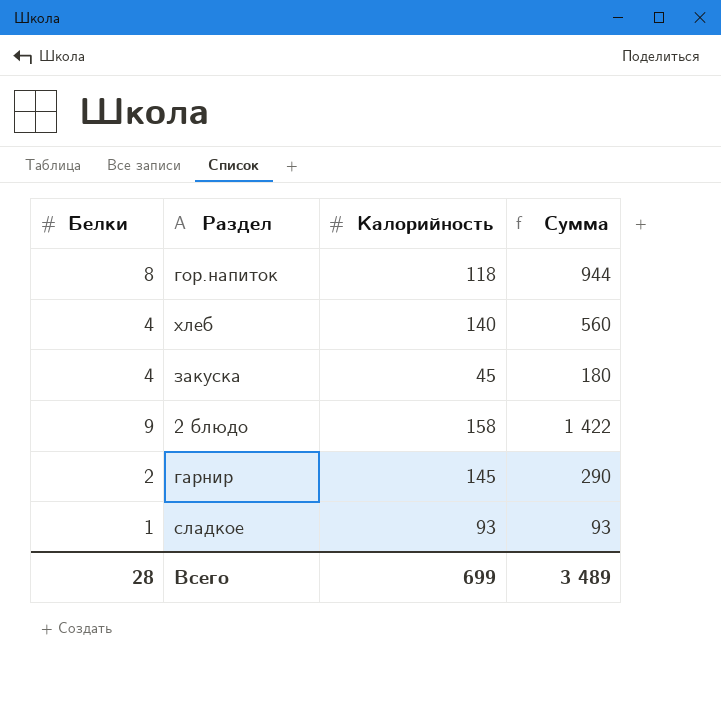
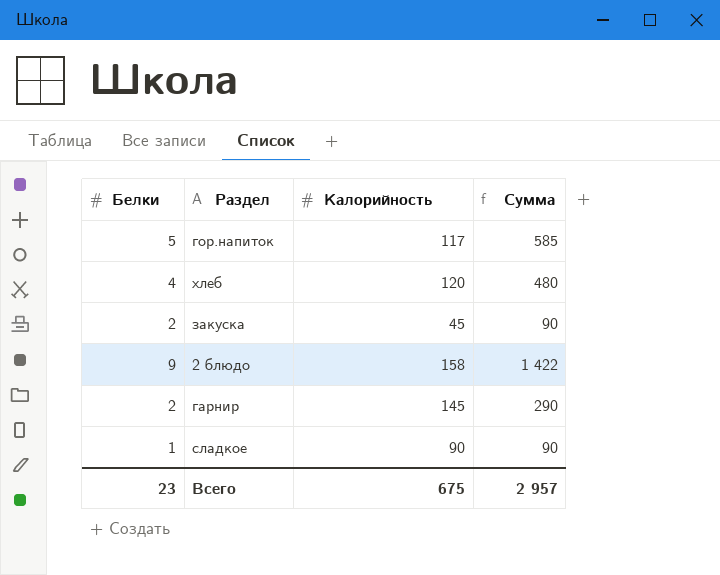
гор.напиток | Белки: 8 -> 5
гор.напиток | Калорийность: 118 -> 117
гор.напиток | Сумма: 944 -> 585
хлеб | Калорийность: 140 -> 120
хлеб | Сумма: 560 -> 480
закуска | Белки: 4 -> 2
закуска | Сумма: 180 -> 90
сладкое | Калорийность: 93 -> 90
сладкое | Сумма: 93 -> 90
Всего | Белки: 28 -> 23
Всего | Калорийность: 699 -> 675
Всего | Сумма: 3 489 -> 2 957

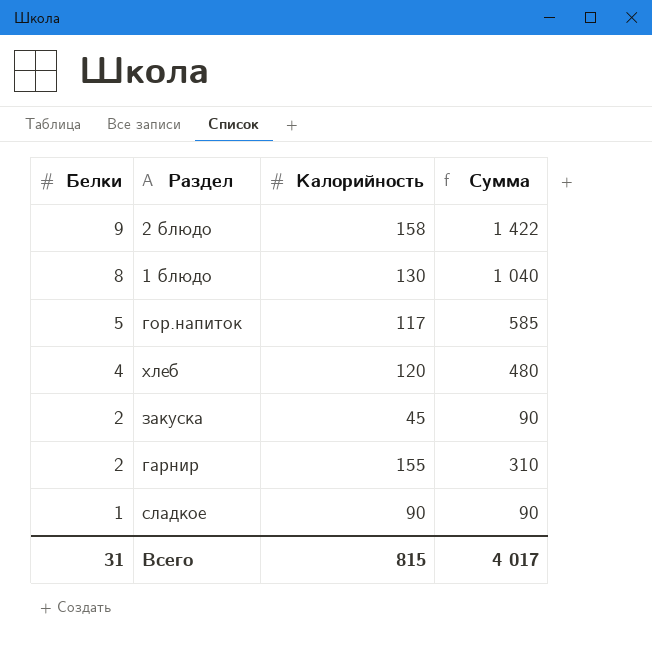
row order: none -> Белки descending
row 1 блюдо: none -> 8 | 130 | 1 040
гарнир | Калорийность: 145 -> 155
гарнир | Сумма: 290 -> 310
Всего | Белки: 23 -> 31
Всего | Калорийность: 675 -> 815
Всего | Сумма: 2 957 -> 4 017

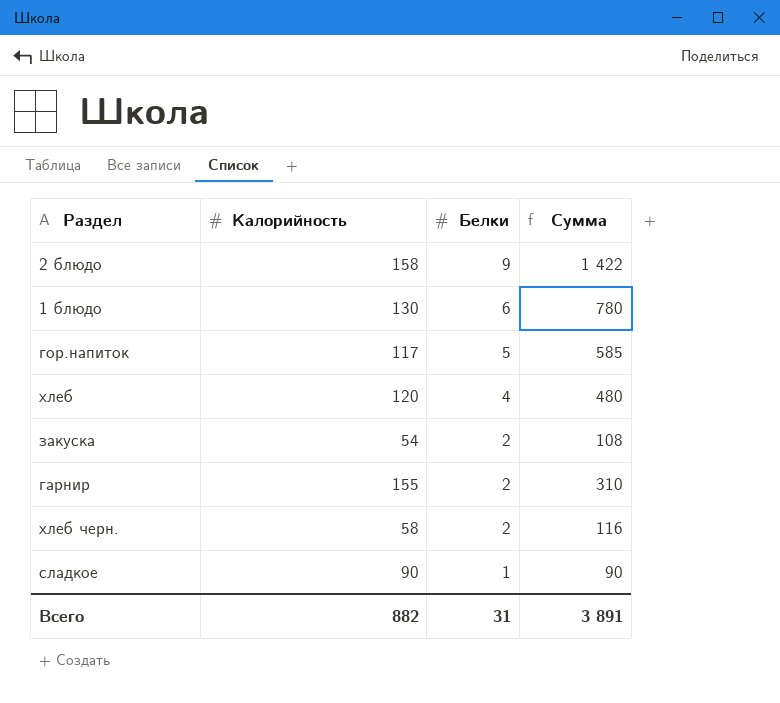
column Белки | position: 1 -> 3
1 блюдо | Белки: 8 -> 6
1 блюдо | Сумма: 1 040 -> 780
закуска | Калорийность: 45 -> 54
закуска | Сумма: 90 -> 108
row хлеб черн.: none -> 58 | 2 | 116
Всего | Калорийность: 815 -> 882
Всего | Сумма: 4 017 -> 3 891

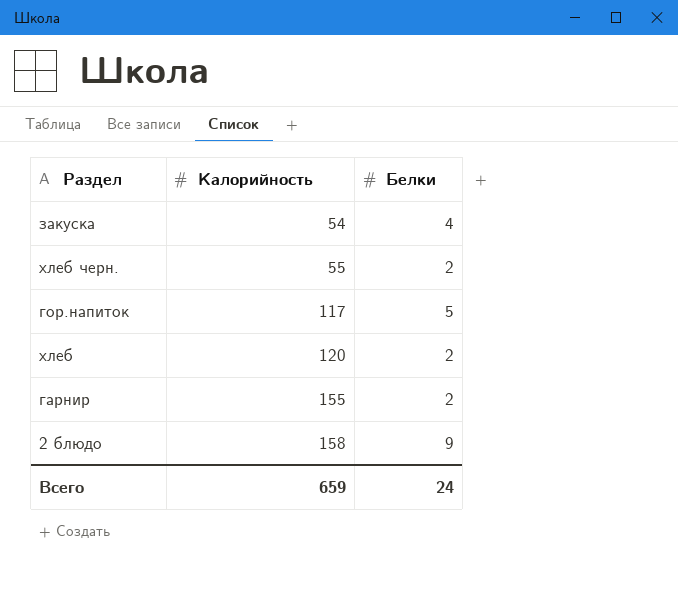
row order: Белки descending -> Калорийность ascending
column Сумма | formula: [Калорийность] * [Белки] -> none
row 1 блюдо: 130 | 6 | 780 -> none
row сладкое: 90 | 1 | 90 -> none
закуска | Белки: 2 -> 4
хлеб черн. | Калорийность: 58 -> 55
хлеб | Белки: 4 -> 2
Всего | Калорийность: 882 -> 659
Всего | Белки: 31 -> 24

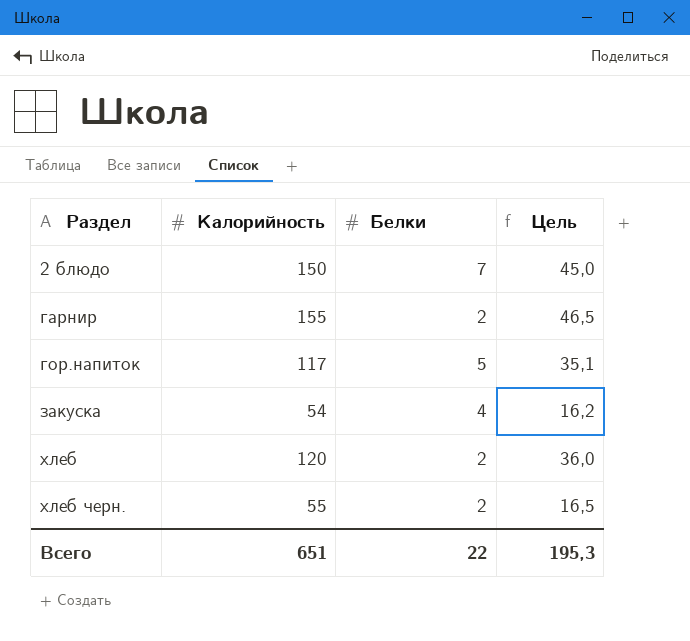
row order: Калорийность ascending -> Раздел ascending
column Цель | formula: none -> [Калорийность] * 0,3
2 блюдо | Калорийность: 158 -> 150
2 блюдо | Белки: 9 -> 7
Всего | Калорийность: 659 -> 651
Всего | Белки: 24 -> 22

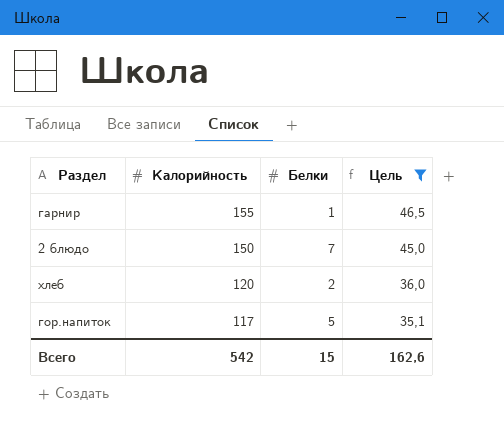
filter: none -> Цель >= 35,1
row order: Раздел ascending -> Калорийность descending
гарнир | Белки: 2 -> 1
Всего | Калорийность: 651 -> 542
Всего | Белки: 22 -> 15
Всего | Цель: 195,3 -> 162,6

